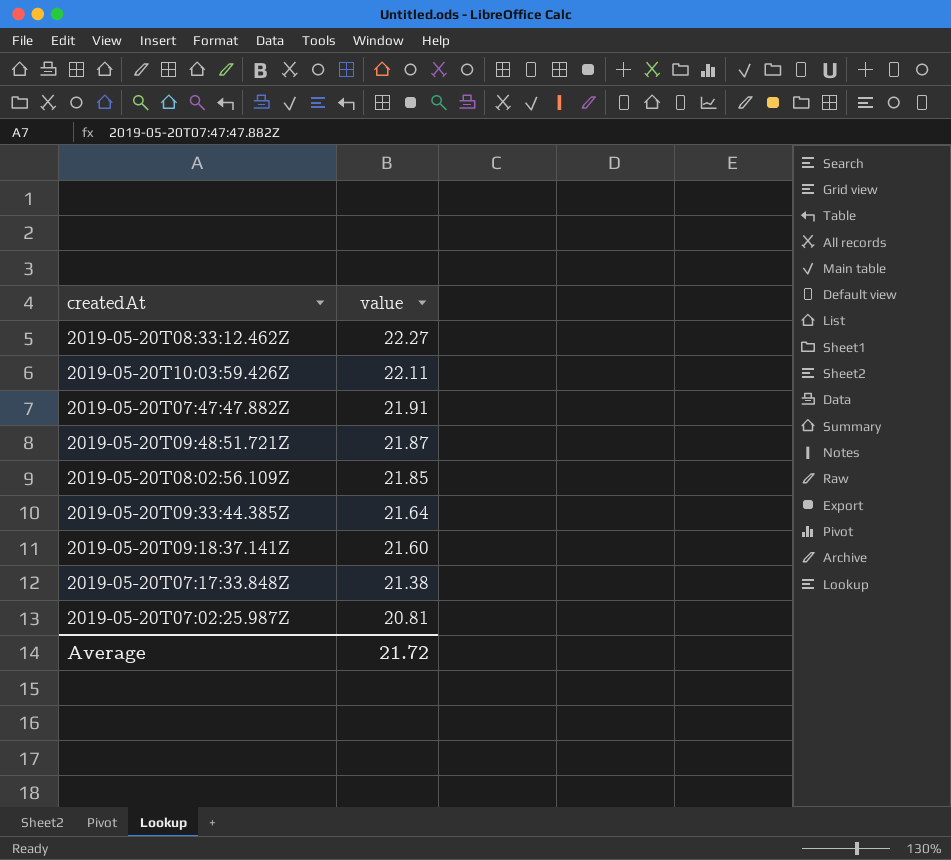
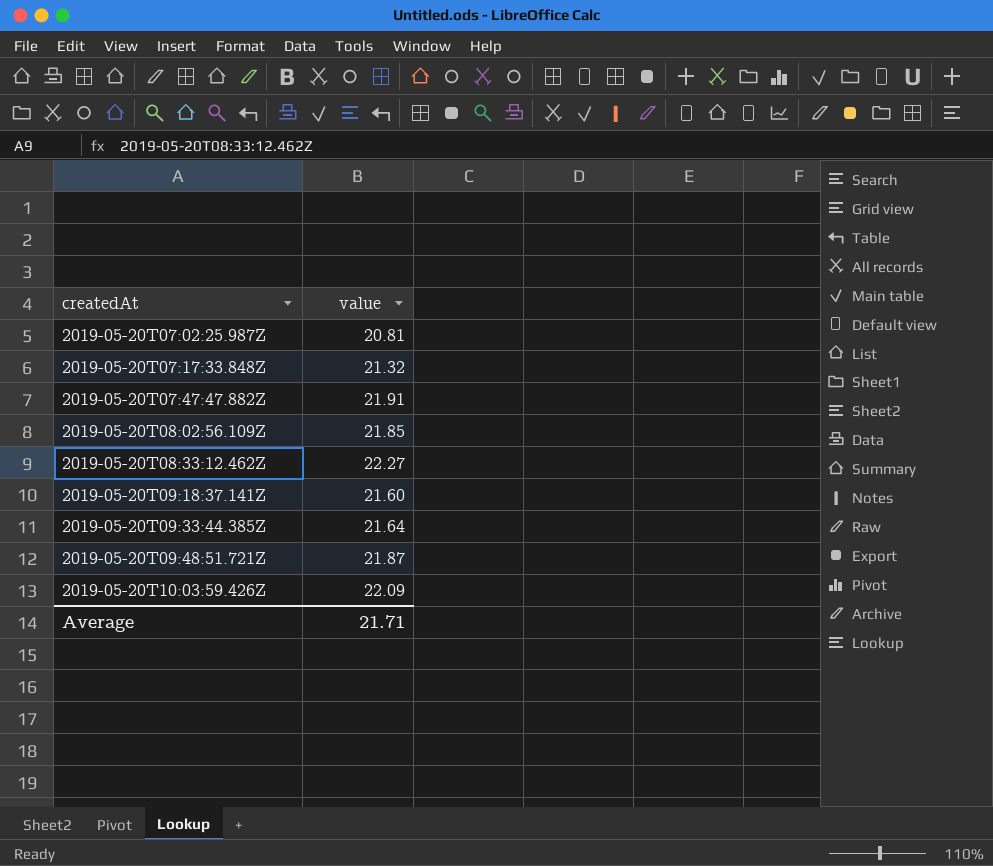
row order: value descending -> createdAt ascending
2019-05-20T07:17:33.848Z | value: 21.38 -> 21.32
2019-05-20T10:03:59.426Z | value: 22.11 -> 22.09
Average | value: 21.72 -> 21.71

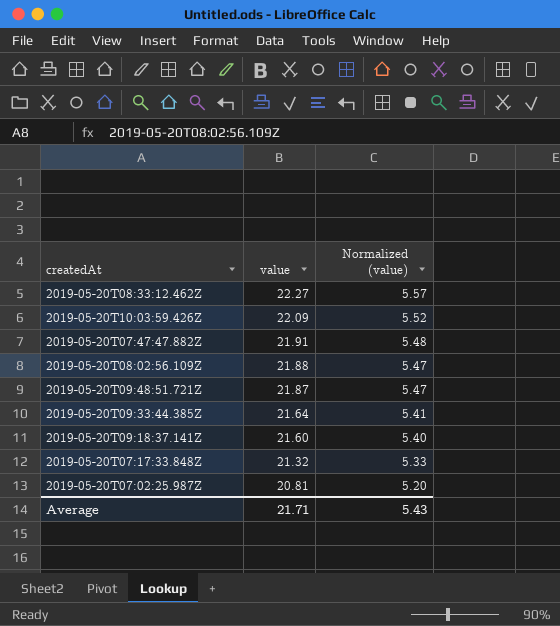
row order: createdAt ascending -> value descending
column Normalized (value) | formula: none -> [value] * 0.25
2019-05-20T08:02:56.109Z | value: 21.85 -> 21.88

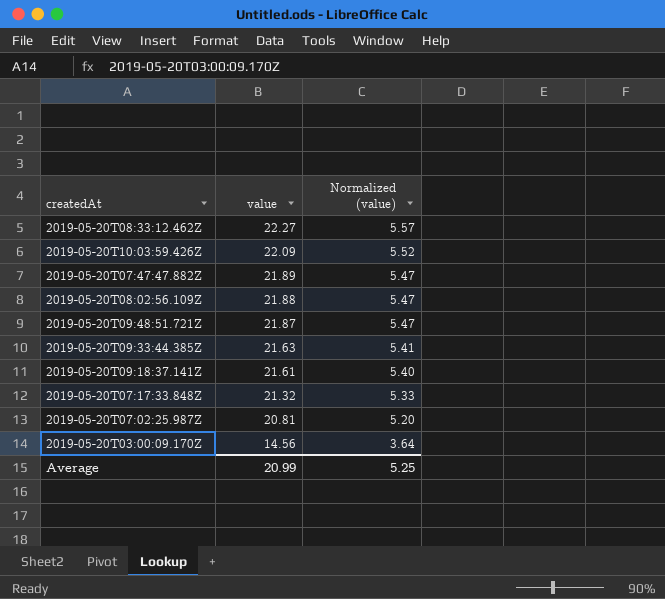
2019-05-20T07:47:47.882Z | value: 21.91 -> 21.89
2019-05-20T07:47:47.882Z | Normalized (value): 5.48 -> 5.47
2019-05-20T09:33:44.385Z | value: 21.64 -> 21.63
2019-05-20T09:18:37.141Z | value: 21.60 -> 21.61
row 2019-05-20T03:00:09.170Z: none -> 14.56 | 3.64
Average | value: 21.71 -> 20.99
Average | Normalized (value): 5.43 -> 5.25

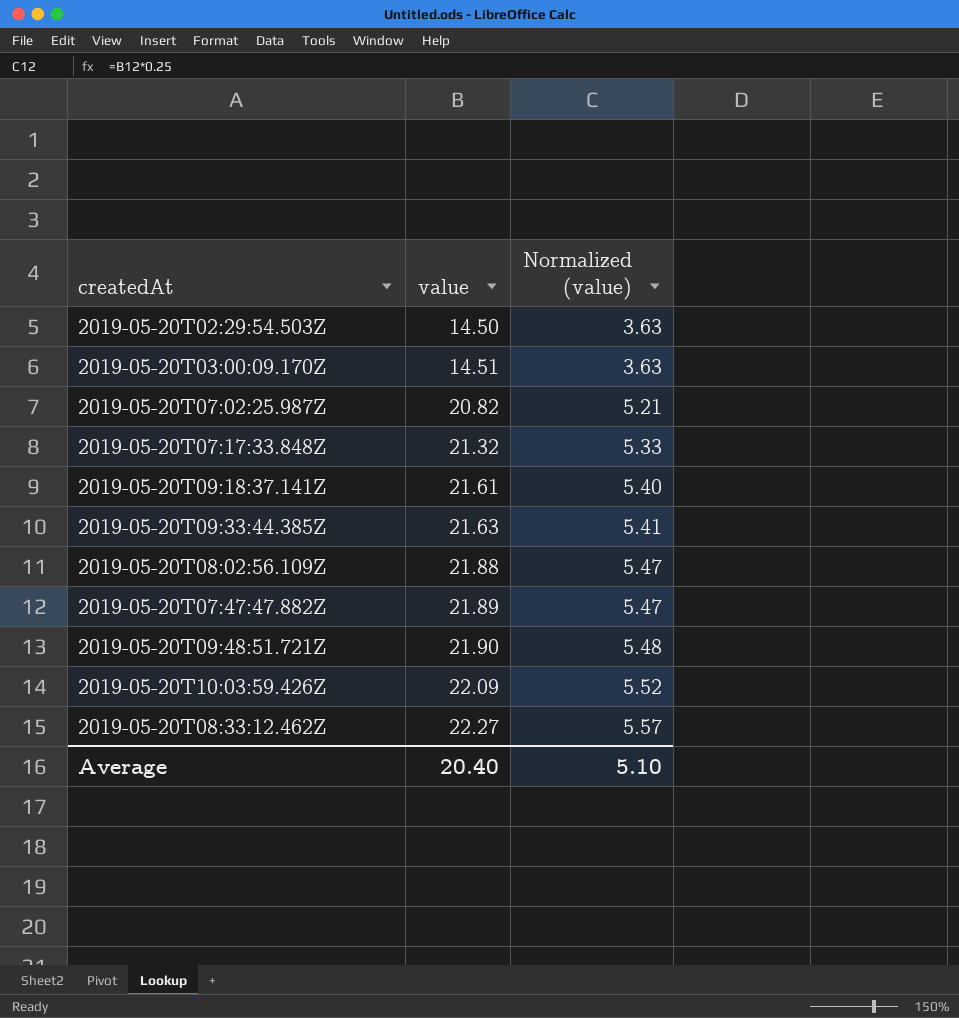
row order: value descending -> value ascending
row 2019-05-20T02:29:54.503Z: none -> 14.50 | 3.63
2019-05-20T03:00:09.170Z | value: 14.56 -> 14.51
2019-05-20T03:00:09.170Z | Normalized (value): 3.64 -> 3.63
2019-05-20T07:02:25.987Z | value: 20.81 -> 20.82
2019-05-20T07:02:25.987Z | Normalized (value): 5.20 -> 5.21
2019-05-20T09:48:51.721Z | value: 21.87 -> 21.90
2019-05-20T09:48:51.721Z | Normalized (value): 5.47 -> 5.48
Average | value: 20.99 -> 20.40
Average | Normalized (value): 5.25 -> 5.10

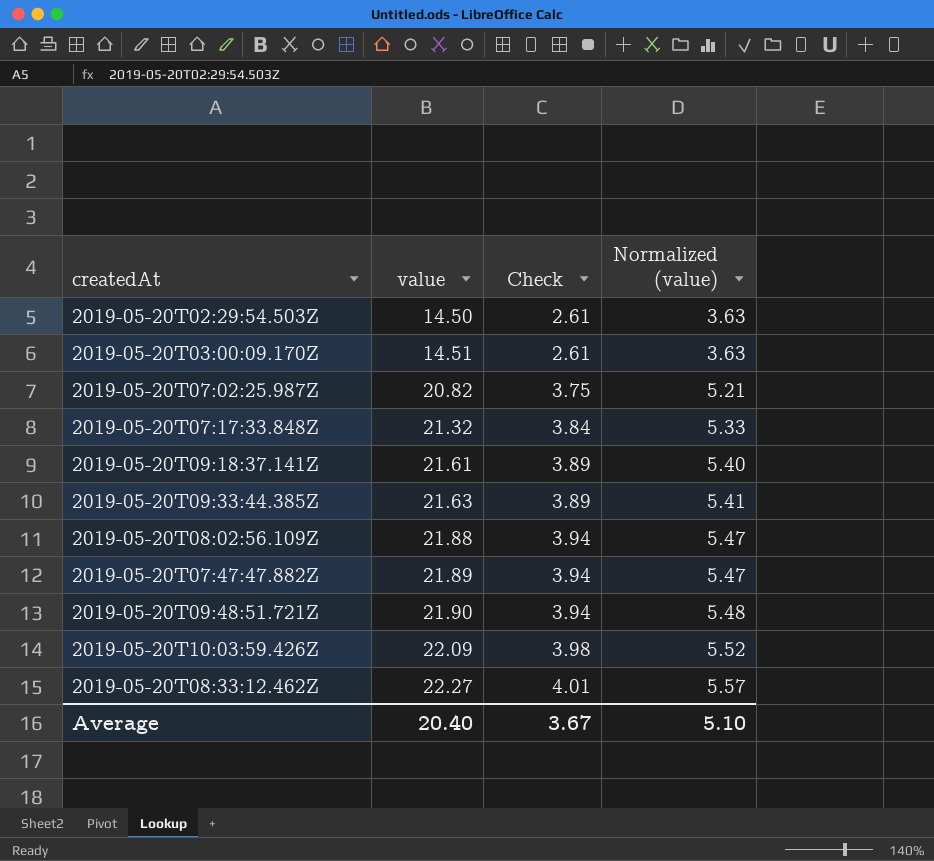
column Check | formula: none -> [value] * 0.18

